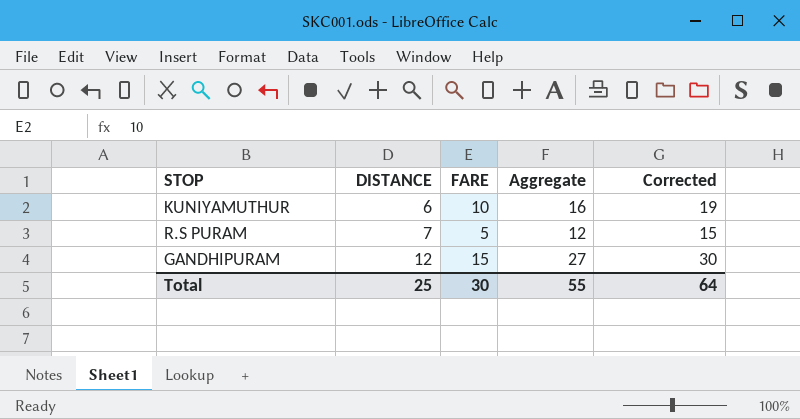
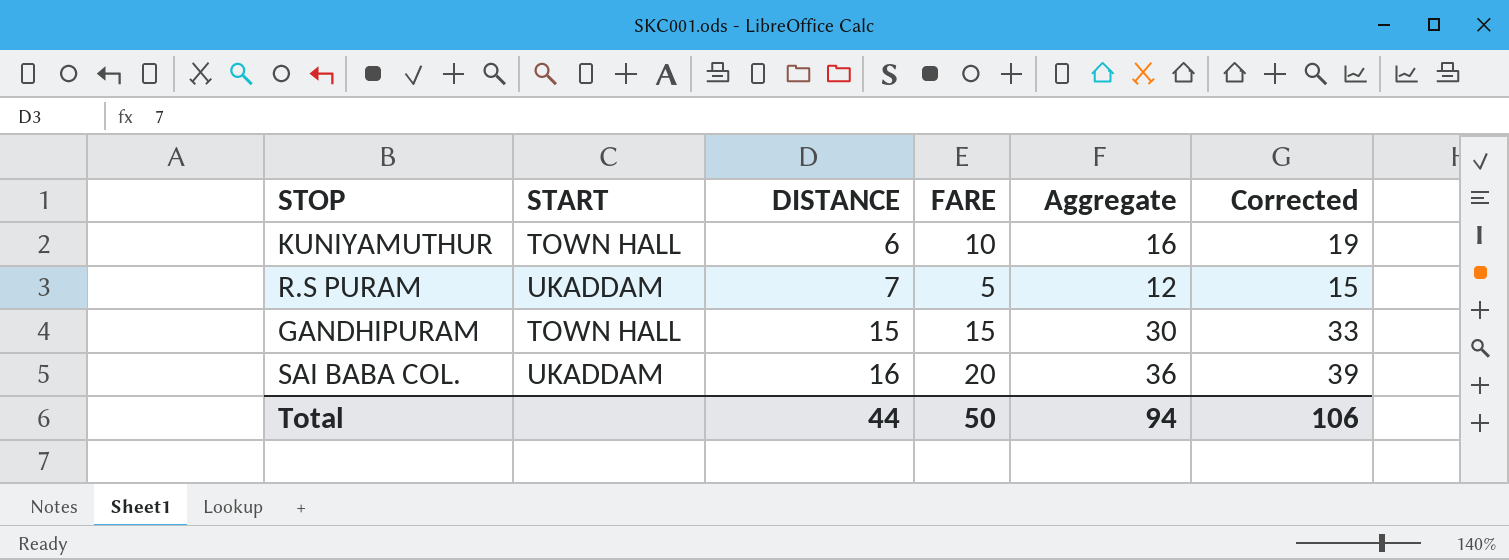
column START | position: none -> 2
GANDHIPURAM | DISTANCE: 12 -> 15
GANDHIPURAM | Aggregate: 27 -> 30
GANDHIPURAM | Corrected: 30 -> 33
row SAI BABA COL.: none -> UKADDAM | 16 | 20 | 36 | 39
Total | DISTANCE: 25 -> 44
Total | FARE: 30 -> 50
Total | Aggregate: 55 -> 94
Total | Corrected: 64 -> 106

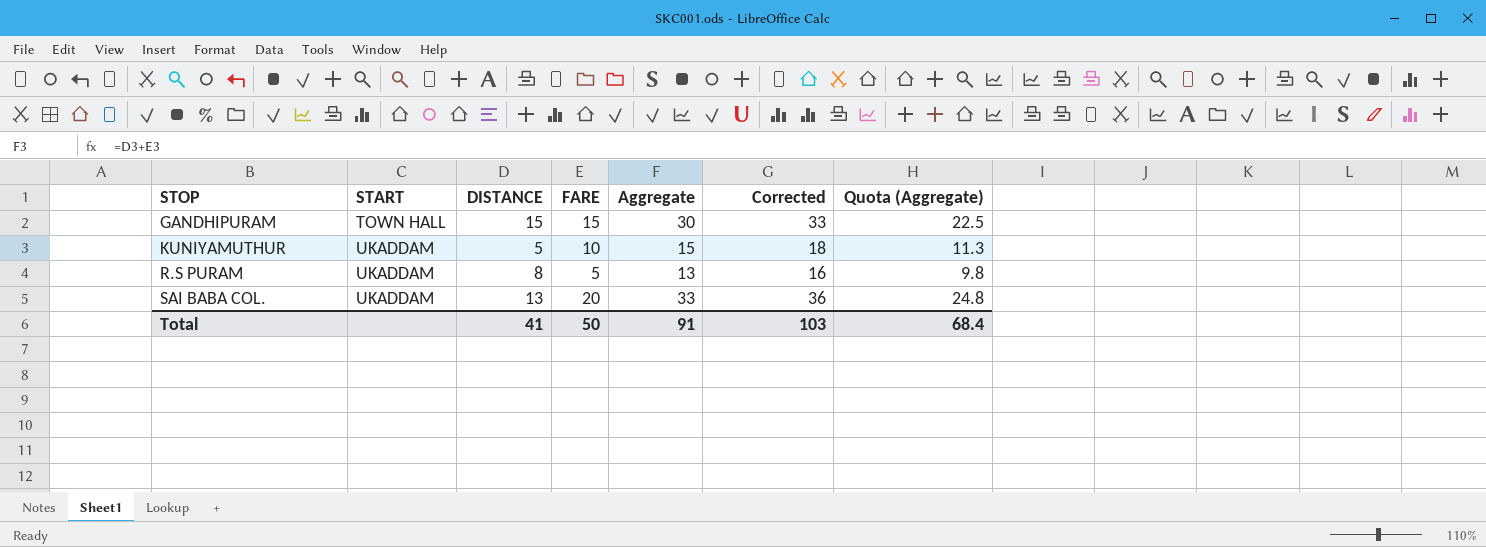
row order: DISTANCE ascending -> STOP ascending
column Quota (Aggregate) | formula: none -> [Aggregate] * 0.75
KUNIYAMUTHUR | START: TOWN HALL -> UKADDAM
KUNIYAMUTHUR | DISTANCE: 6 -> 5
KUNIYAMUTHUR | Aggregate: 16 -> 15
KUNIYAMUTHUR | Corrected: 19 -> 18
R.S PURAM | DISTANCE: 7 -> 8
R.S PURAM | Aggregate: 12 -> 13
R.S PURAM | Corrected: 15 -> 16
SAI BABA COL. | DISTANCE: 16 -> 13
SAI BABA COL. | Aggregate: 36 -> 33
SAI BABA COL. | Corrected: 39 -> 36
Total | DISTANCE: 44 -> 41
Total | Aggregate: 94 -> 91
Total | Corrected: 106 -> 103

